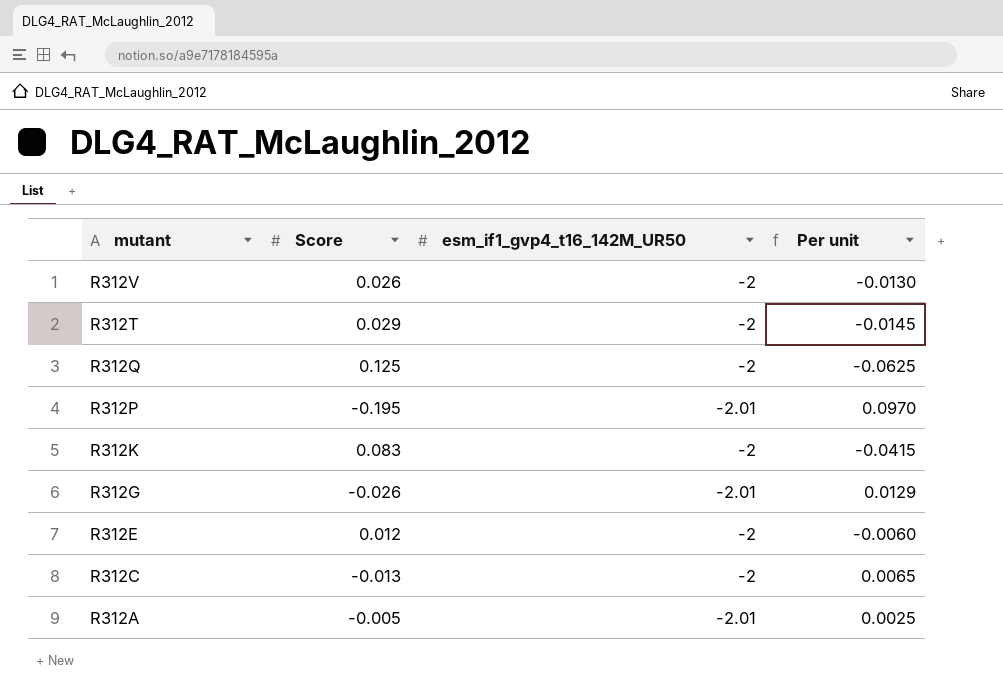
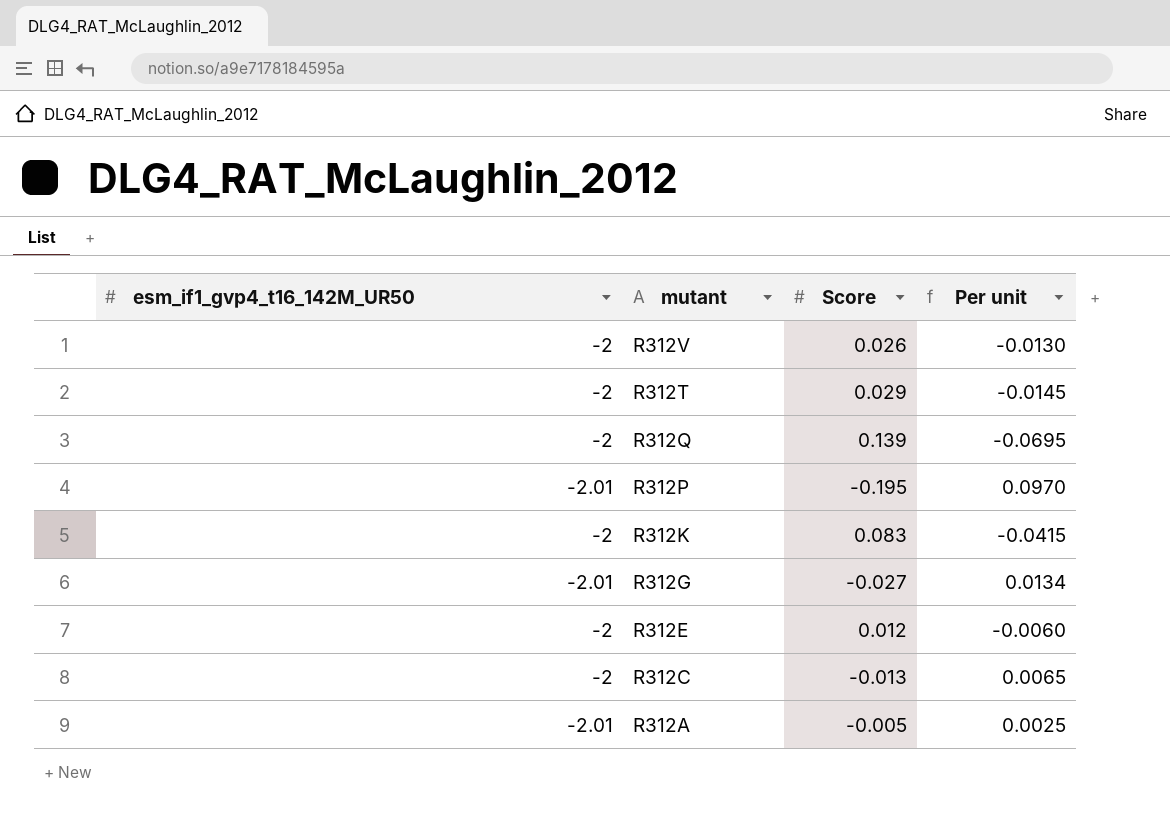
column esm_if1_gvp4_t16_142M_UR50 | position: 3 -> 1
R312Q | Score: 0.125 -> 0.139
R312Q | Per unit: -0.0625 -> -0.0695
R312G | Score: -0.026 -> -0.027
R312G | Per unit: 0.0129 -> 0.0134

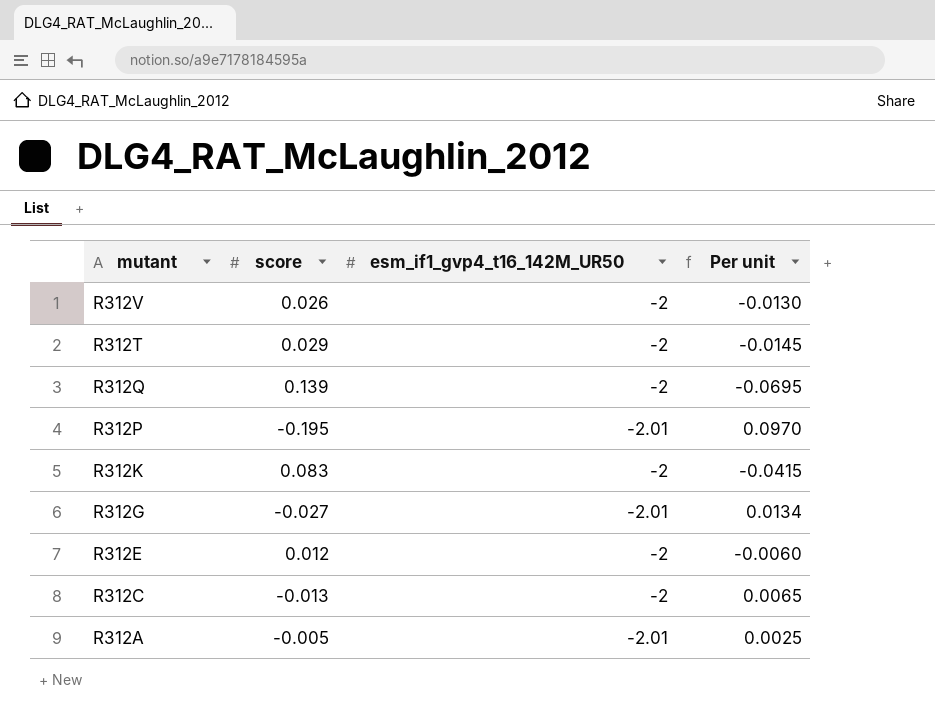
column name: Score -> score
column esm_if1_gvp4_t16_142M_UR50 | position: 1 -> 3

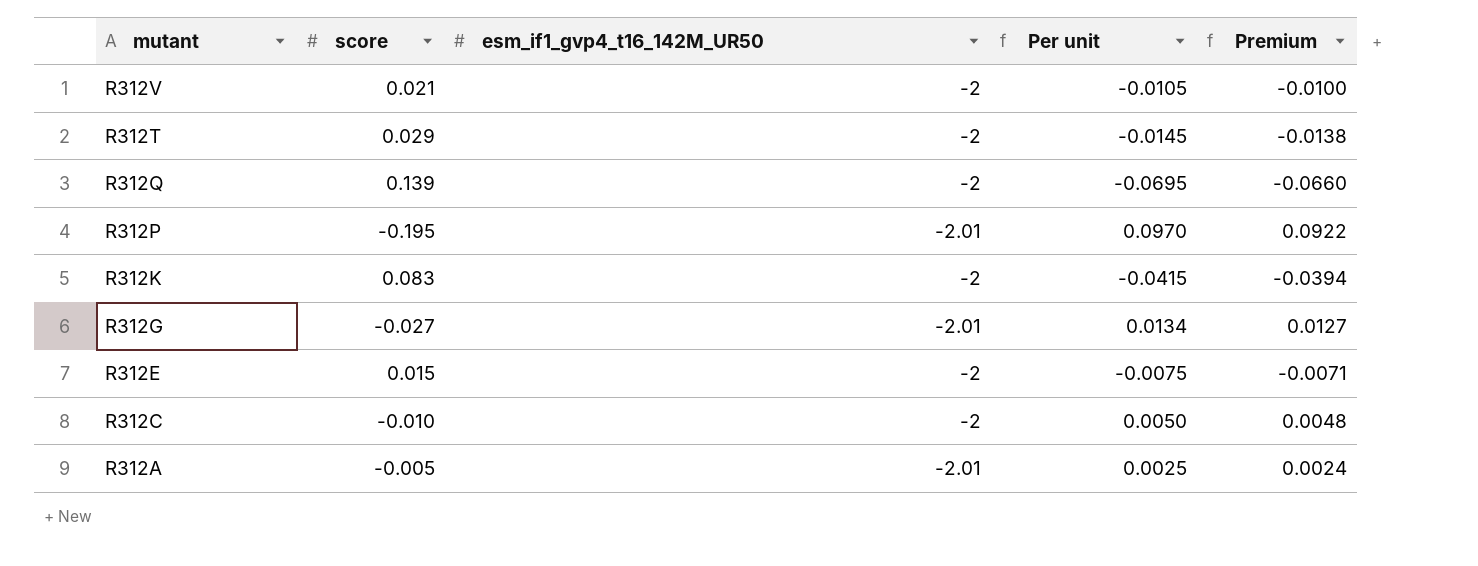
column Premium | formula: none -> [Per unit] * 0.95
R312V | score: 0.026 -> 0.021
R312V | Per unit: -0.0130 -> -0.0105
R312E | score: 0.012 -> 0.015
R312E | Per unit: -0.0060 -> -0.0075
R312C | score: -0.013 -> -0.010
R312C | Per unit: 0.0065 -> 0.0050

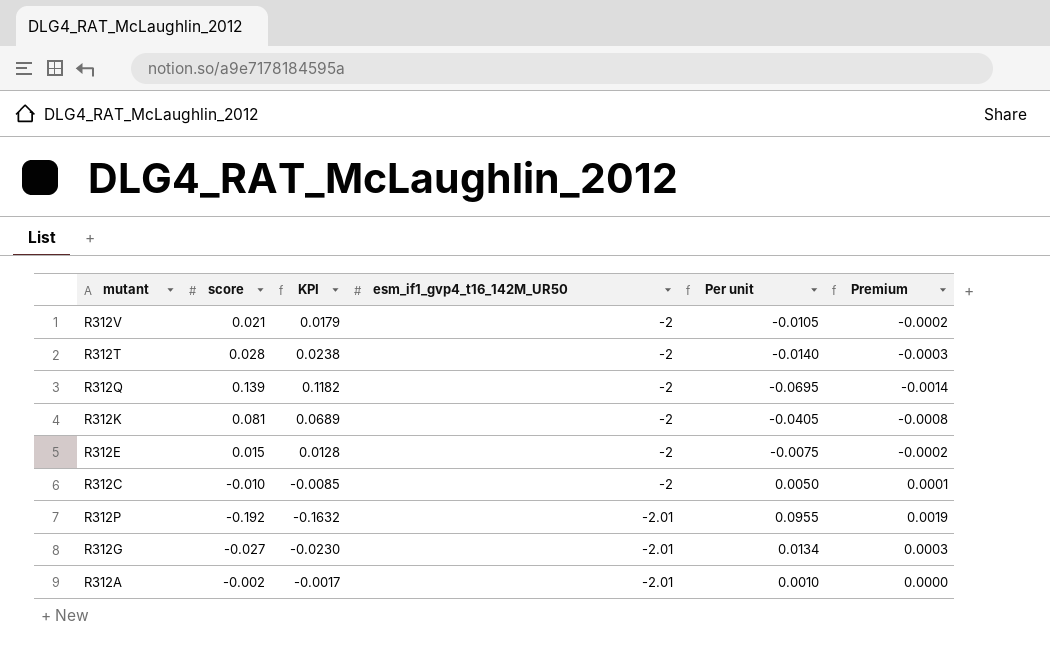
row order: mutant descending -> esm_if1_gvp4_t16_142M_UR50 descending
column KPI | formula: none -> [score] * 0.85
column Premium | formula: [Per unit] * 0.95 -> [Per unit] * 0.02
R312T | score: 0.029 -> 0.028
R312T | Per unit: -0.0145 -> -0.0140
R312K | score: 0.083 -> 0.081
R312K | Per unit: -0.0415 -> -0.0405
R312P | score: -0.195 -> -0.192
R312P | Per unit: 0.0970 -> 0.0955
R312A | score: -0.005 -> -0.002
R312A | Per unit: 0.0025 -> 0.0010

